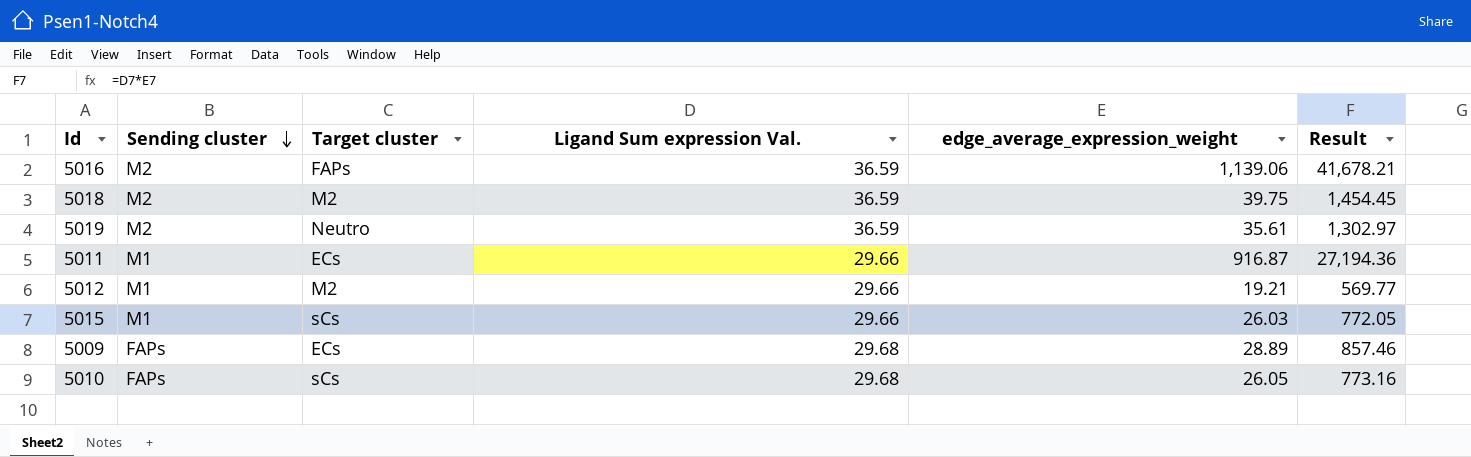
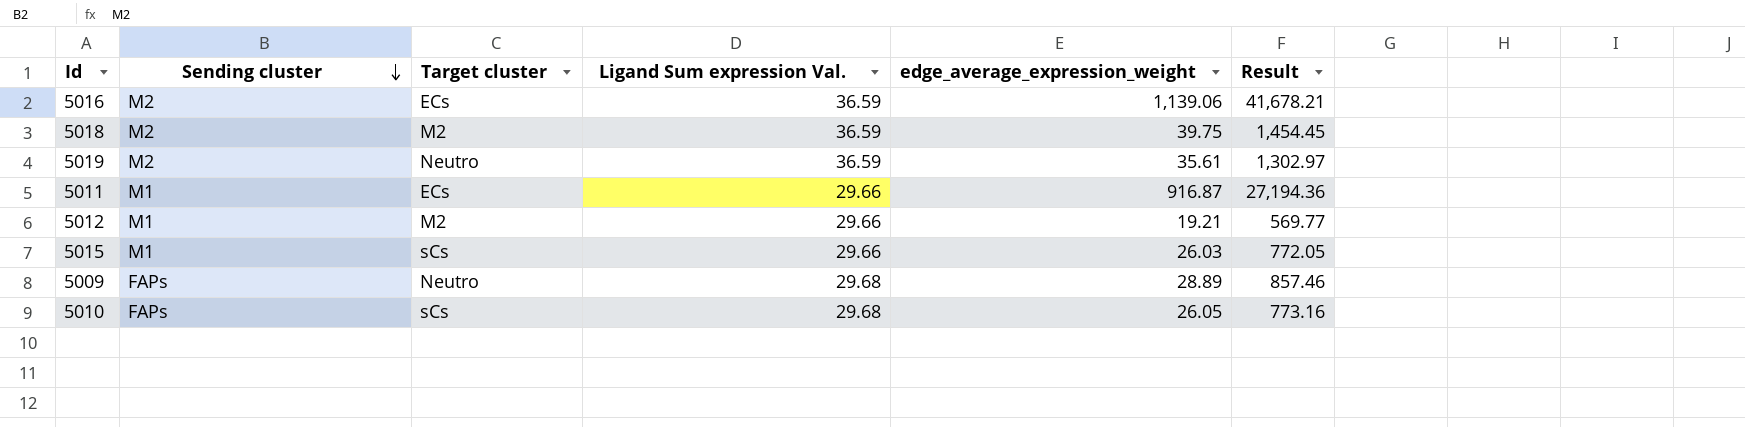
5016 | Target cluster: FAPs -> ECs
5009 | Target cluster: ECs -> Neutro

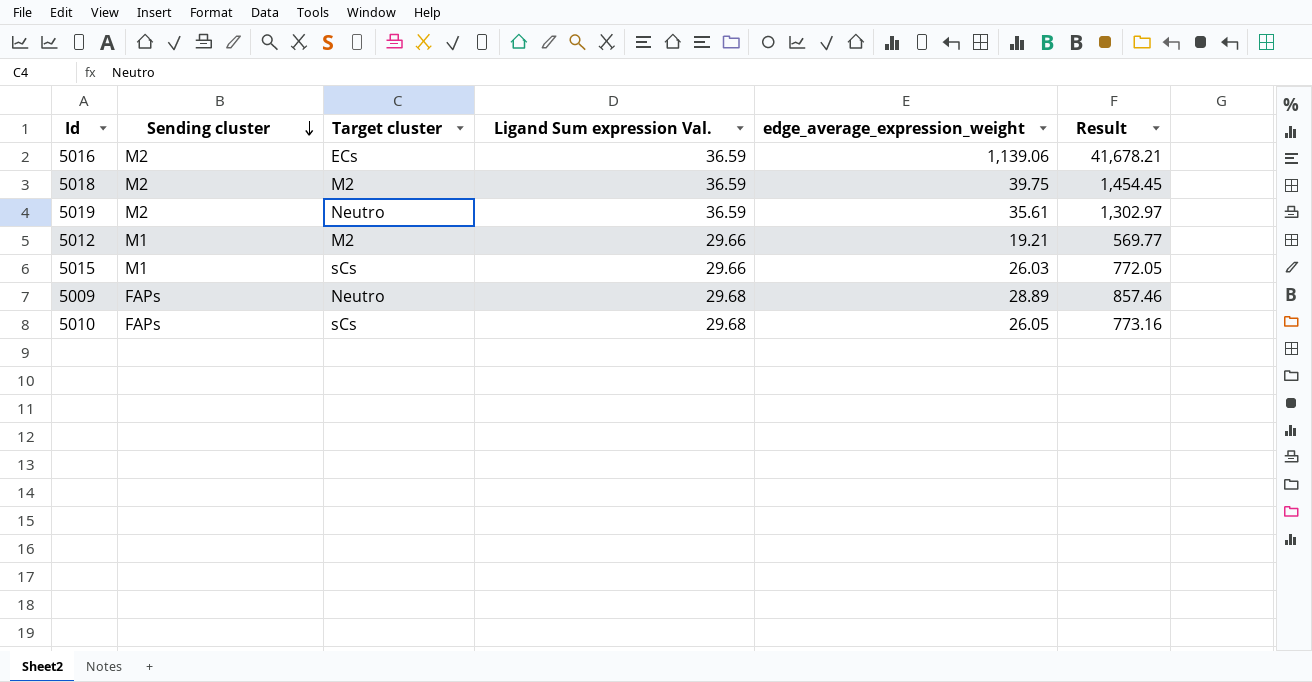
row 5011: M1 | ECs | 29.66 | 916.87 | 27,194.36 -> none

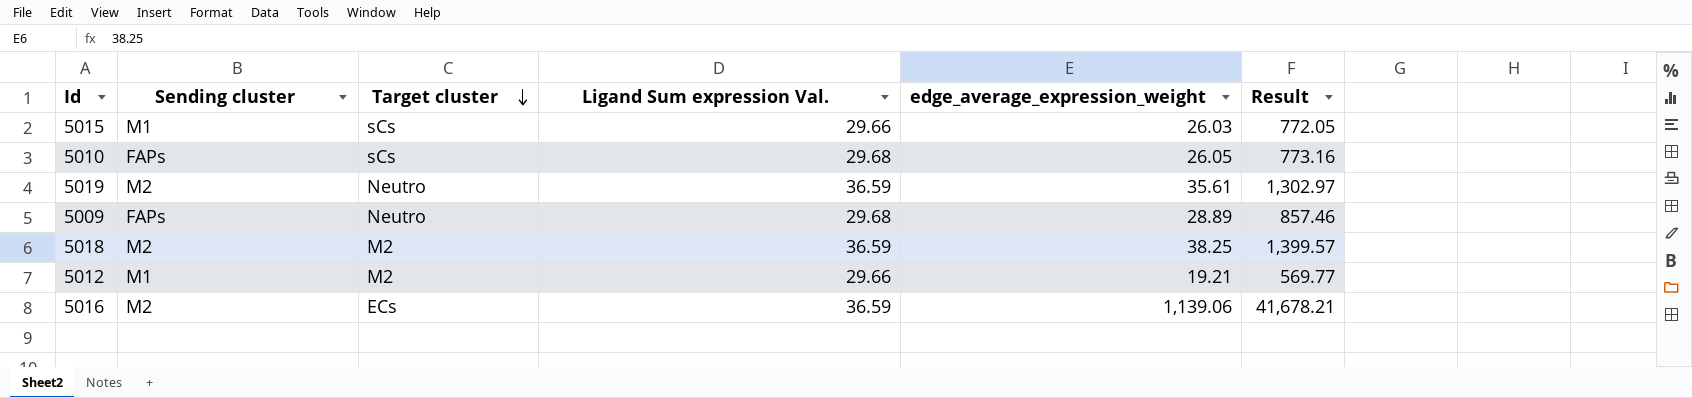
row order: Sending cluster descending -> Target cluster descending
5018 | edge_average_expression_weight: 39.75 -> 38.25
5018 | Result: 1,454.45 -> 1,399.57

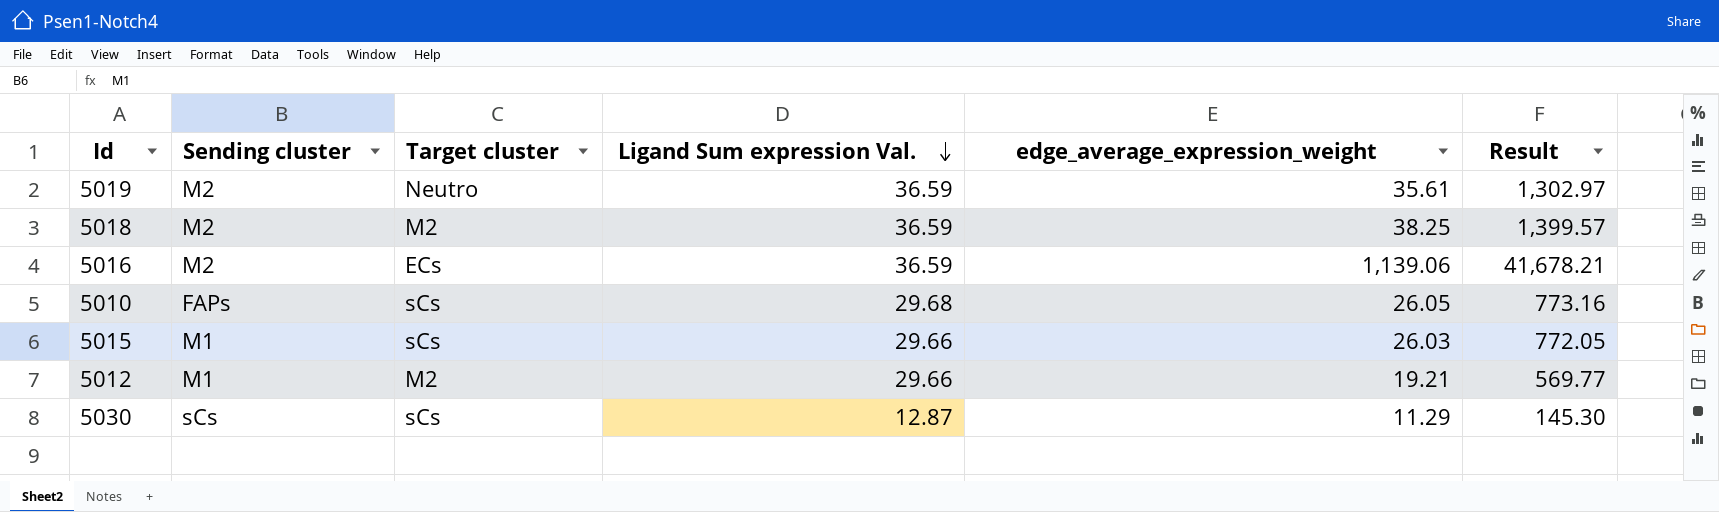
row order: Target cluster descending -> Ligand Sum expression Val. descending
row 5009: FAPs | Neutro | 29.68 | 28.89 | 857.46 -> none
row 5030: none -> sCs | sCs | 12.87 | 11.29 | 145.30

